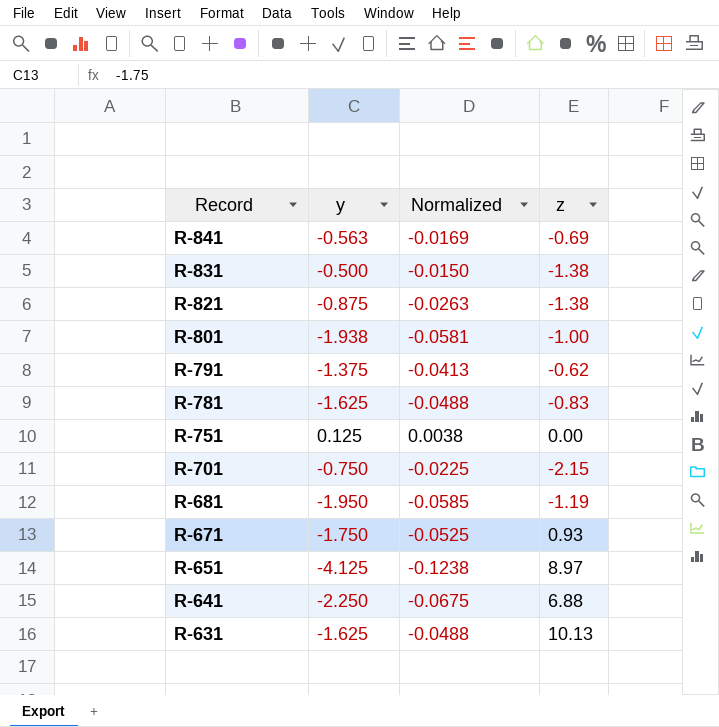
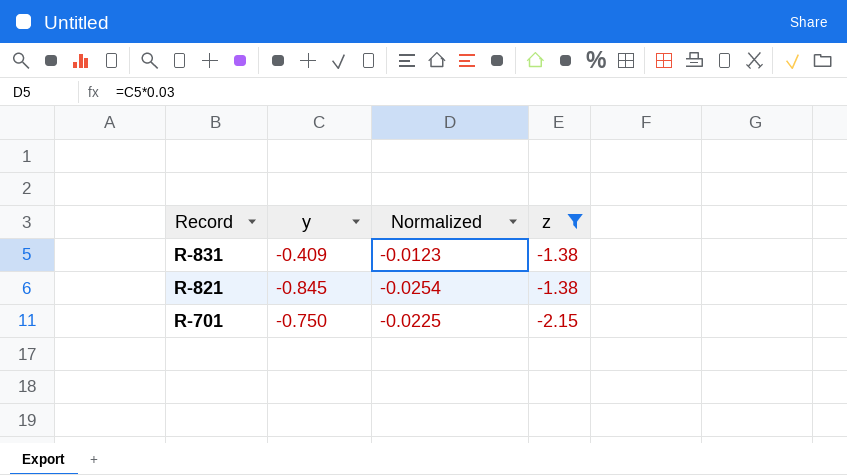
filter: none -> z <= -1.38
R-831 | y: -0.500 -> -0.409
R-831 | Normalized: -0.0150 -> -0.0123
R-821 | y: -0.875 -> -0.845
R-821 | Normalized: -0.0263 -> -0.0254

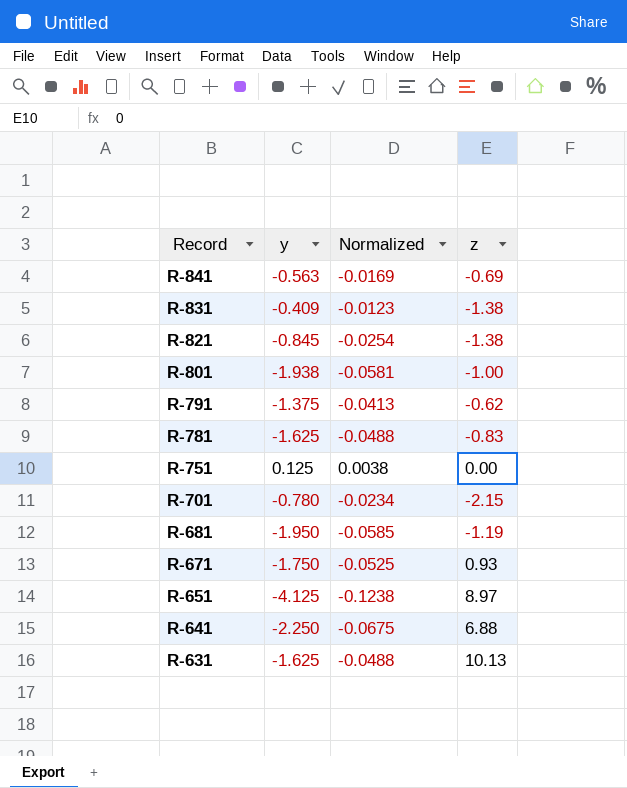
filter: z <= -1.38 -> none
R-701 | y: -0.750 -> -0.780
R-701 | Normalized: -0.0225 -> -0.0234

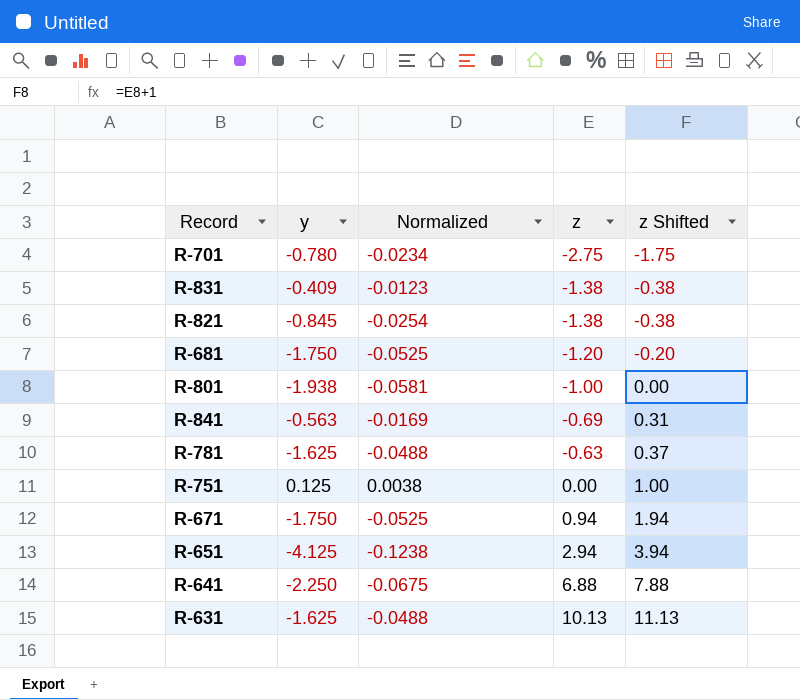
row order: Record descending -> z ascending
column z Shifted | formula: none -> [z] + 1
row R-791: -1.375 | -0.0413 | -0.62 -> none
R-701 | z: -2.15 -> -2.75
R-681 | y: -1.950 -> -1.750
R-681 | Normalized: -0.0585 -> -0.0525
R-681 | z: -1.19 -> -1.20
R-781 | z: -0.83 -> -0.63
R-671 | z: 0.93 -> 0.94
R-651 | z: 8.97 -> 2.94

